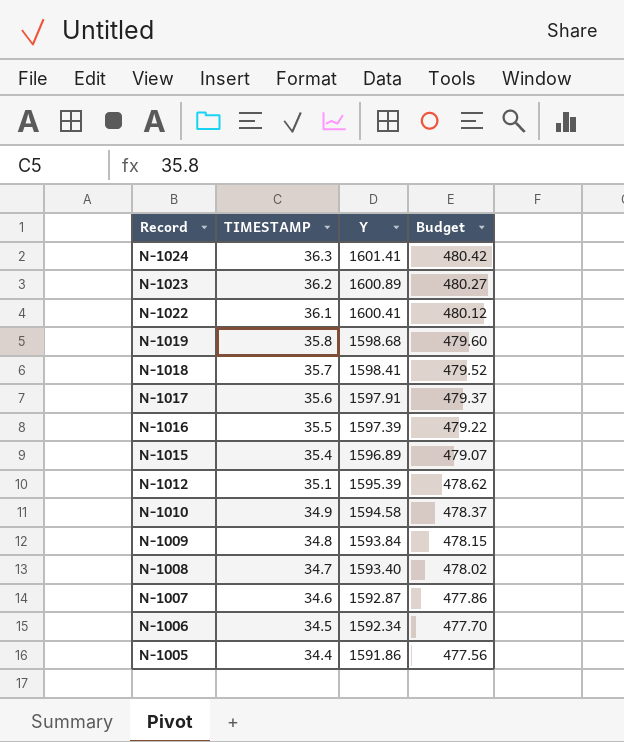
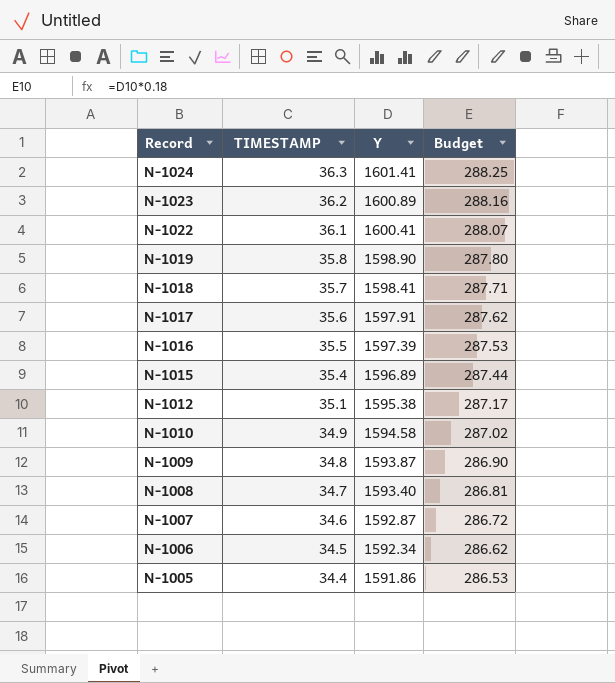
column Budget | formula: [Y] * 0.3 -> [Y] * 0.18
N-1019 | Y: 1598.68 -> 1598.90
N-1012 | Y: 1595.39 -> 1595.38
N-1009 | Y: 1593.84 -> 1593.87

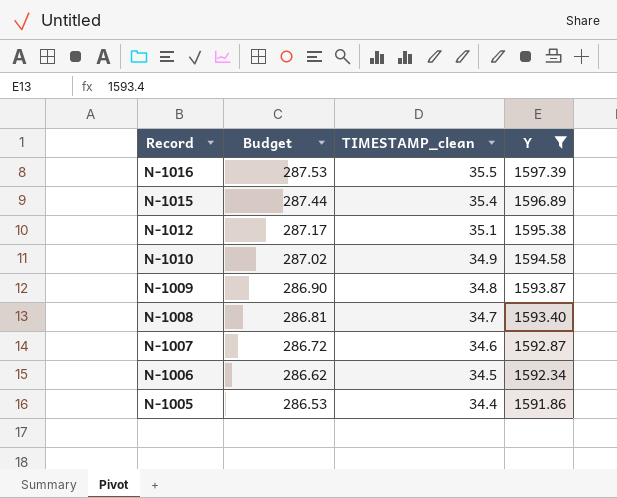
filter: none -> Y <= 1597.39
column Budget | position: 4 -> 2
column name: TIMESTAMP -> TIMESTAMP_clean

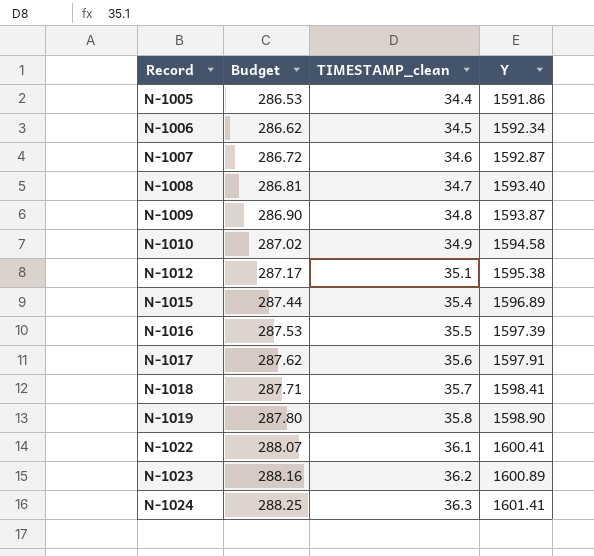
filter: Y <= 1597.39 -> none
row order: Record descending -> Record ascending

